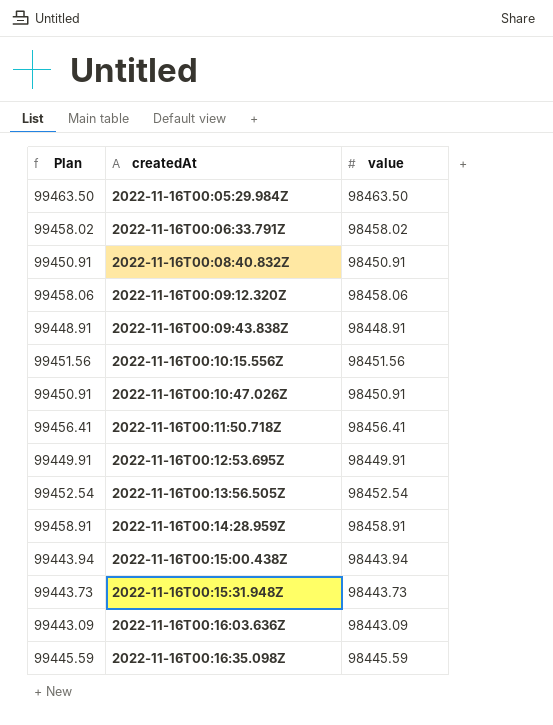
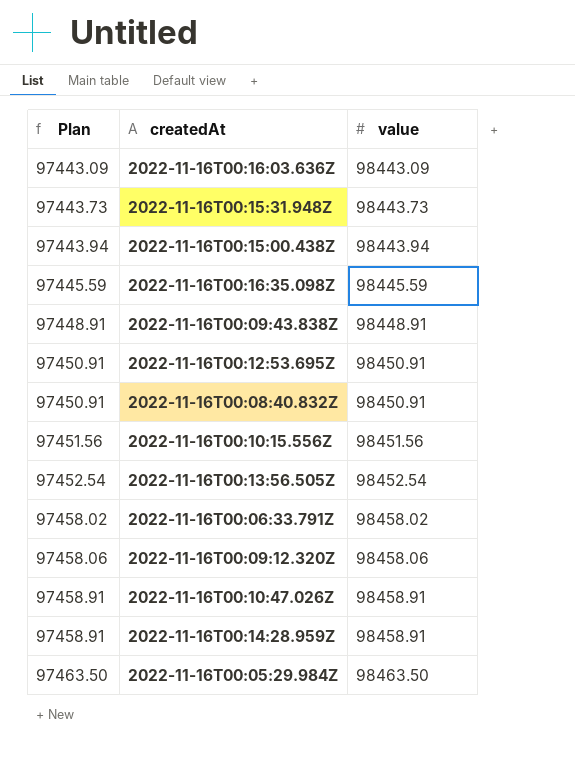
row order: createdAt ascending -> Plan ascending
column Plan | formula: [value] + 1000 -> [value] - 1000
row 2022-11-16T00:11:50.718Z: 99456.41 | 98456.41 -> none
2022-11-16T00:12:53.695Z | value: 98449.91 -> 98450.91
2022-11-16T00:10:47.026Z | value: 98450.91 -> 98458.91

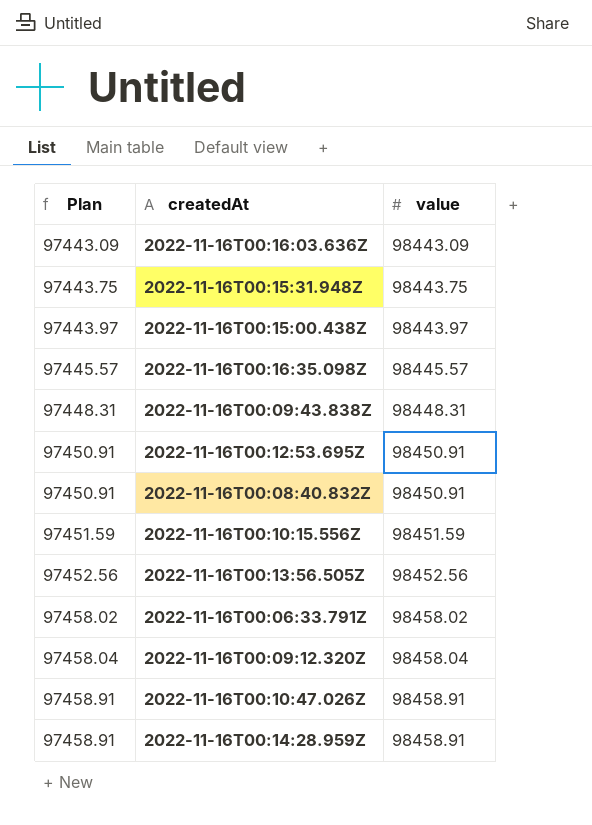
row 2022-11-16T00:05:29.984Z: 97463.50 | 98463.50 -> none
2022-11-16T00:15:31.948Z | Plan: 97443.73 -> 97443.75
2022-11-16T00:15:31.948Z | value: 98443.73 -> 98443.75
2022-11-16T00:15:00.438Z | Plan: 97443.94 -> 97443.97
2022-11-16T00:15:00.438Z | value: 98443.94 -> 98443.97
2022-11-16T00:16:35.098Z | Plan: 97445.59 -> 97445.57
2022-11-16T00:16:35.098Z | value: 98445.59 -> 98445.57
2022-11-16T00:09:43.838Z | Plan: 97448.91 -> 97448.31
2022-11-16T00:09:43.838Z | value: 98448.91 -> 98448.31
2022-11-16T00:10:15.556Z | Plan: 97451.56 -> 97451.59
2022-11-16T00:10:15.556Z | value: 98451.56 -> 98451.59
2022-11-16T00:13:56.505Z | Plan: 97452.54 -> 97452.56
2022-11-16T00:13:56.505Z | value: 98452.54 -> 98452.56
2022-11-16T00:09:12.320Z | Plan: 97458.06 -> 97458.04
2022-11-16T00:09:12.320Z | value: 98458.06 -> 98458.04

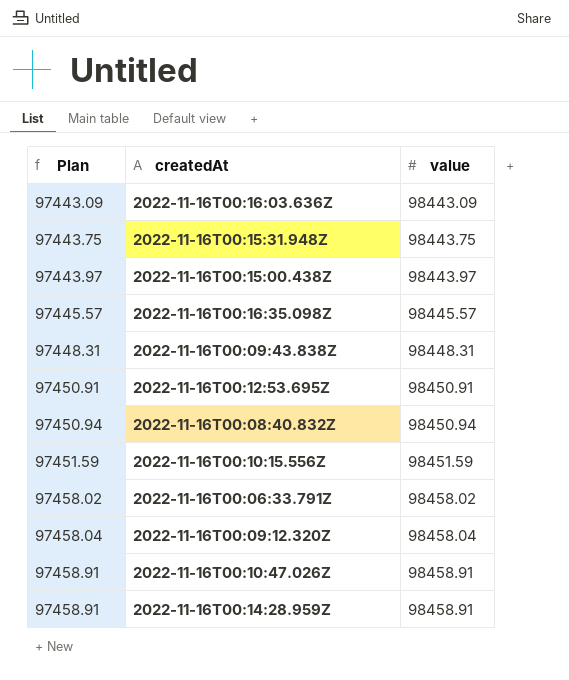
row 2022-11-16T00:13:56.505Z: 97452.56 | 98452.56 -> none
2022-11-16T00:08:40.832Z | Plan: 97450.91 -> 97450.94
2022-11-16T00:08:40.832Z | value: 98450.91 -> 98450.94

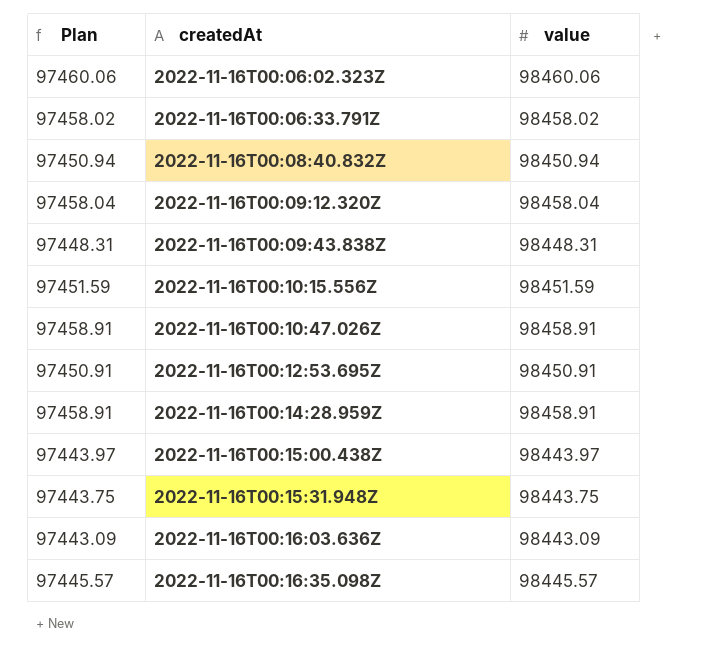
row order: Plan ascending -> createdAt ascending
row 2022-11-16T00:06:02.323Z: none -> 97460.06 | 98460.06

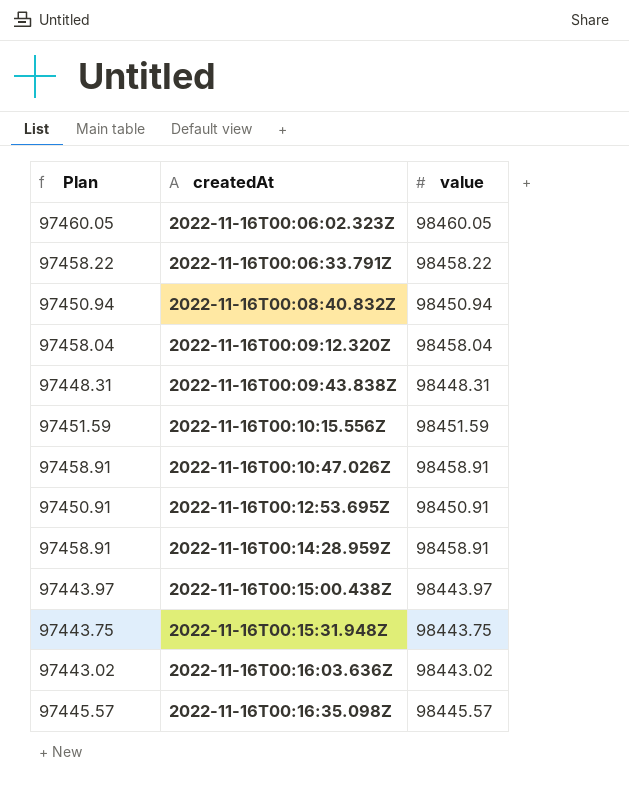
2022-11-16T00:06:02.323Z | Plan: 97460.06 -> 97460.05
2022-11-16T00:06:02.323Z | value: 98460.06 -> 98460.05
2022-11-16T00:06:33.791Z | Plan: 97458.02 -> 97458.22
2022-11-16T00:06:33.791Z | value: 98458.02 -> 98458.22
2022-11-16T00:16:03.636Z | Plan: 97443.09 -> 97443.02
2022-11-16T00:16:03.636Z | value: 98443.09 -> 98443.02

